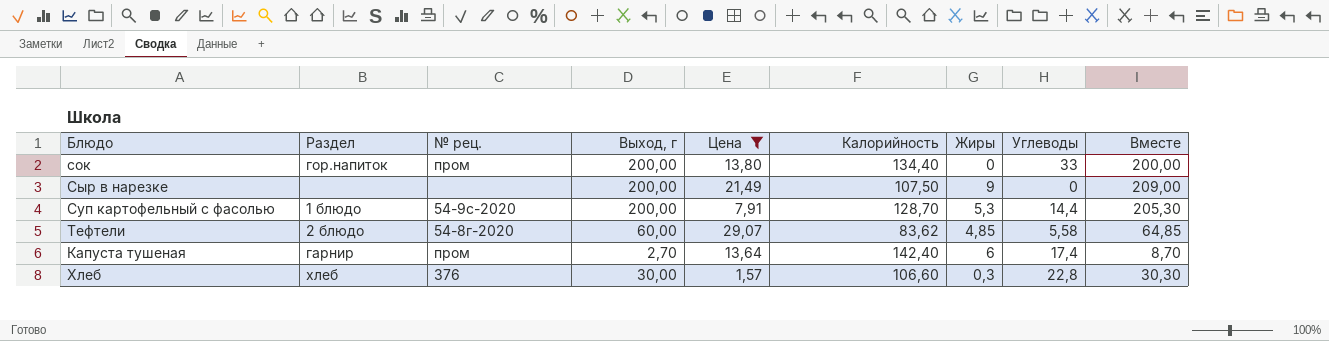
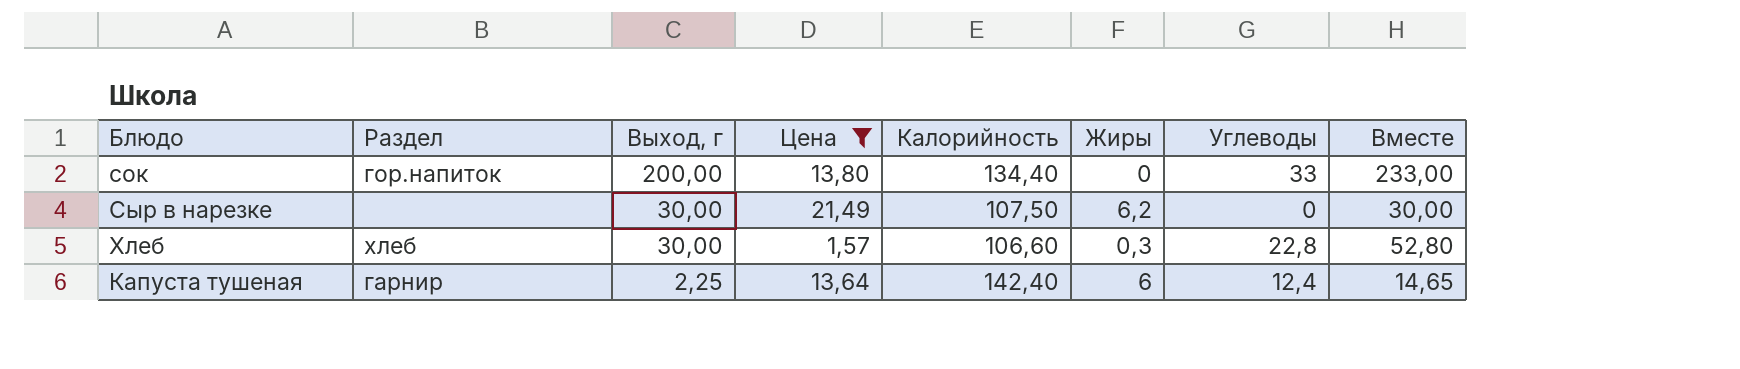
row order: none -> Выход, г descending
column № рец. | position: 3 -> none
column Вместе | formula: [Выход, г] + [Жиры] -> [Выход, г] + [Углеводы]
row Суп картофельный с фасолью: 1 блюдо | 54-9с-2020 | 200,00 | 7,91 | 128,70 | 5,3 | 14,4 | 205,30 -> none
row Тефтели: 2 блюдо | 54-8г-2020 | 60,00 | 29,07 | 83,62 | 4,85 | 5,58 | 64,85 -> none
Сыр в нарезке | Выход, г: 200,00 -> 30,00
Сыр в нарезке | Жиры: 9 -> 6,2
Капуста тушеная | Выход, г: 2,70 -> 2,25
Капуста тушеная | Углеводы: 17,4 -> 12,4

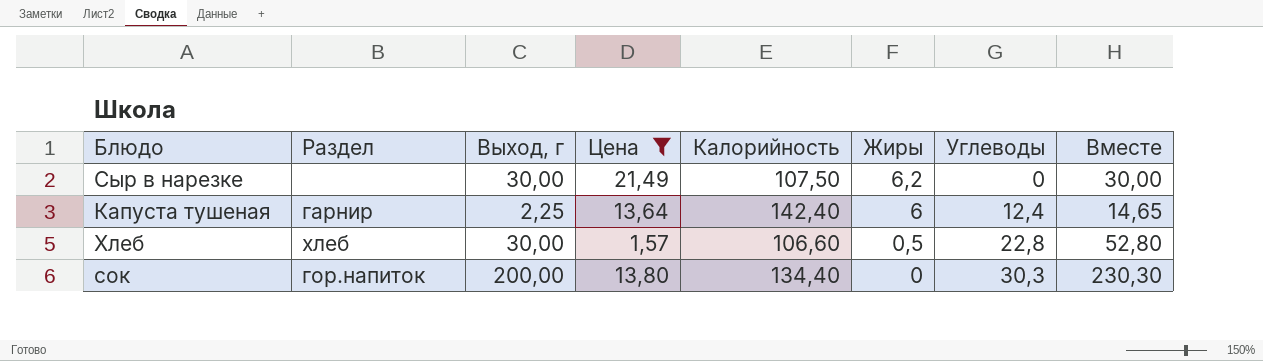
row order: Выход, г descending -> Жиры descending
Хлеб | Жиры: 0,3 -> 0,5
сок | Углеводы: 33 -> 30,3
сок | Вместе: 233,00 -> 230,30

